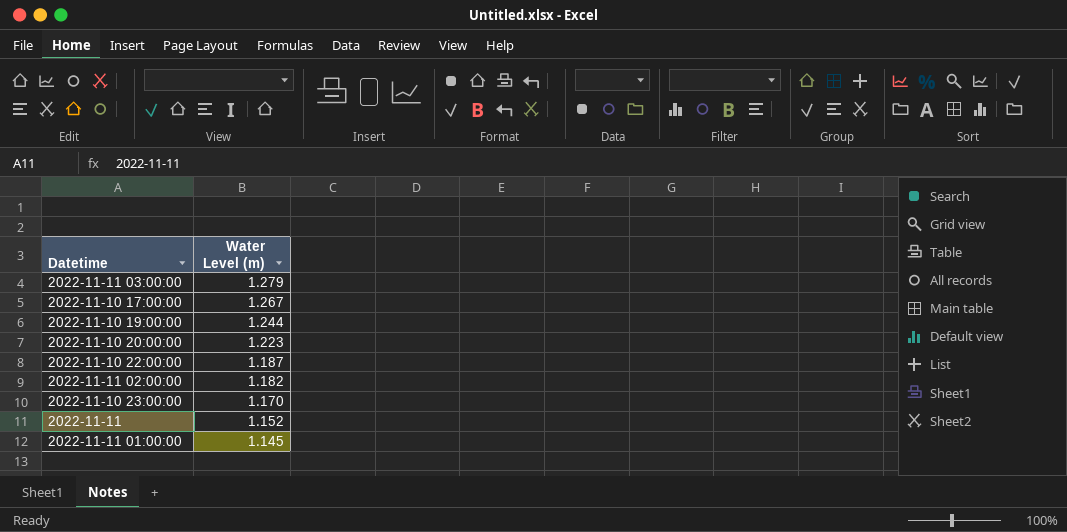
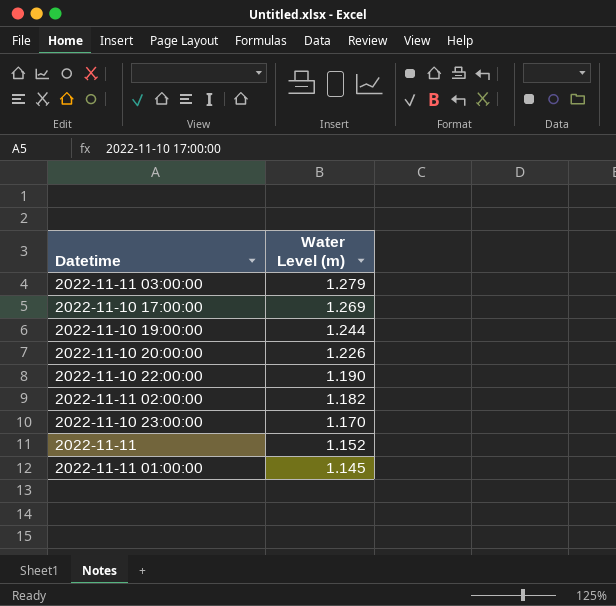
2022-11-10 17:00:00 | Water Level (m): 1.267 -> 1.269
2022-11-10 20:00:00 | Water Level (m): 1.223 -> 1.226
2022-11-10 22:00:00 | Water Level (m): 1.187 -> 1.190

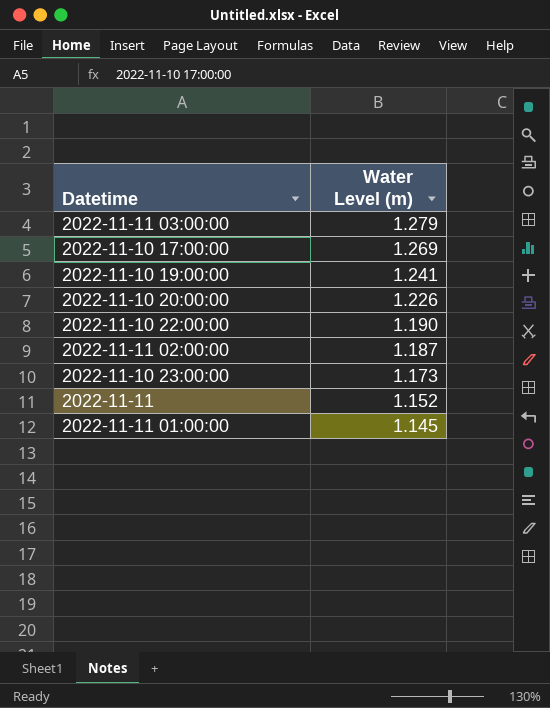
2022-11-10 19:00:00 | Water Level (m): 1.244 -> 1.241
2022-11-11 02:00:00 | Water Level (m): 1.182 -> 1.187
2022-11-10 23:00:00 | Water Level (m): 1.170 -> 1.173

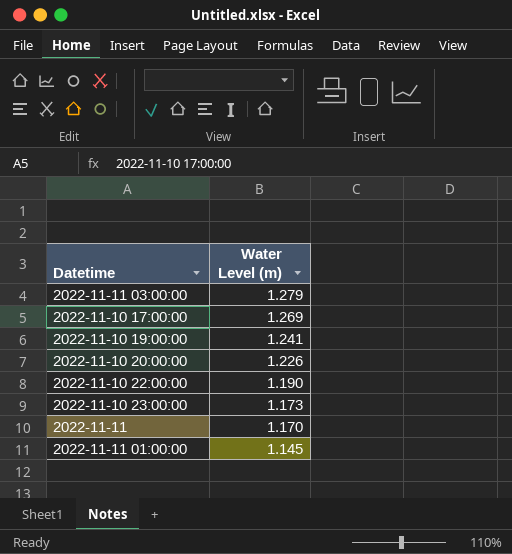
row 2022-11-11 02:00:00: 1.187 -> none
2022-11-11 | Water Level (m): 1.152 -> 1.170

